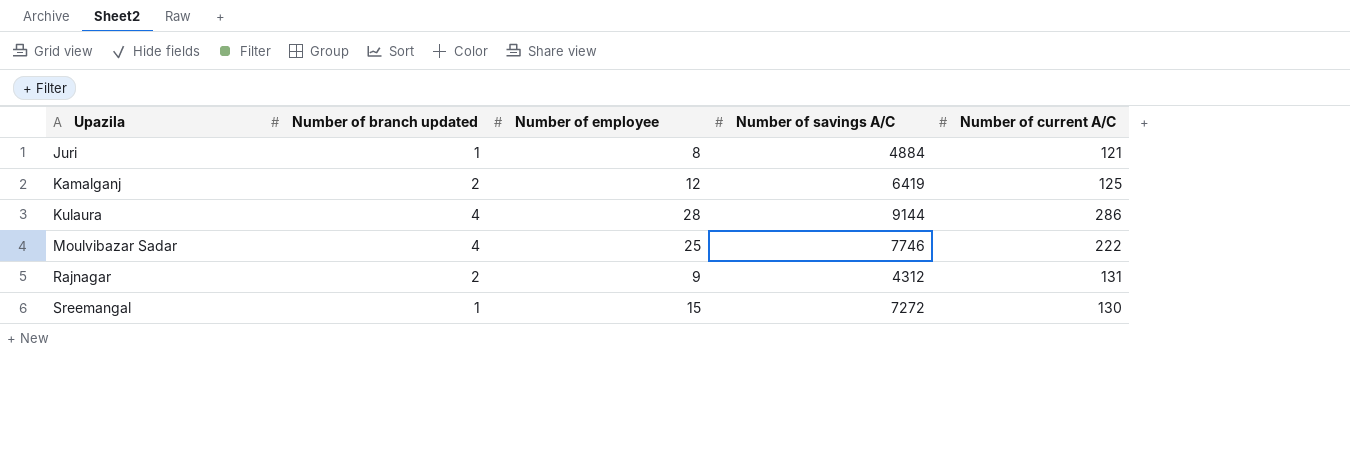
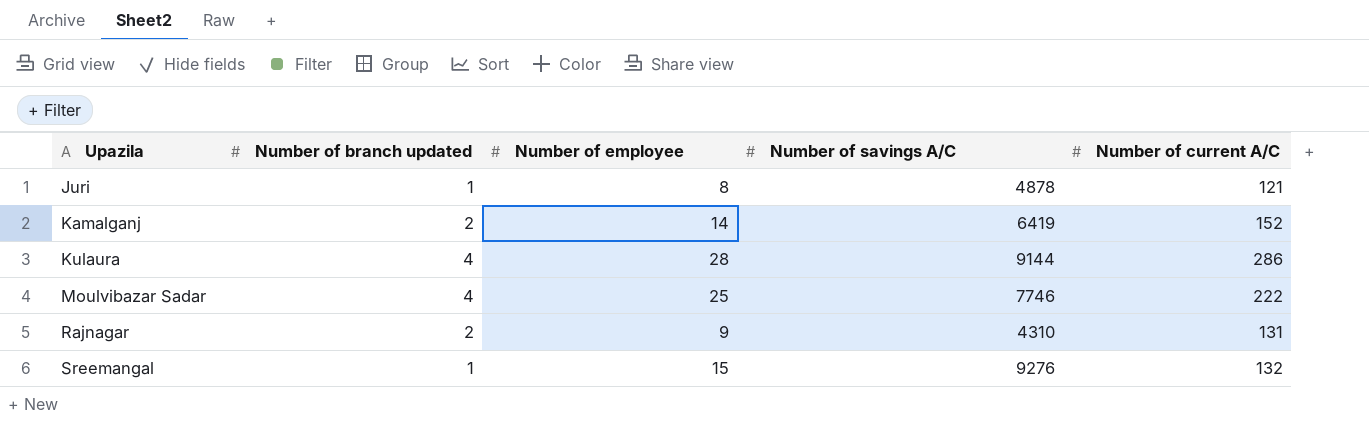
Juri | Number of savings A/C: 4884 -> 4878
Kamalganj | Number of employee: 12 -> 14
Kamalganj | Number of current A/C: 125 -> 152
Rajnagar | Number of savings A/C: 4312 -> 4310
Sreemangal | Number of savings A/C: 7272 -> 9276
Sreemangal | Number of current A/C: 130 -> 132

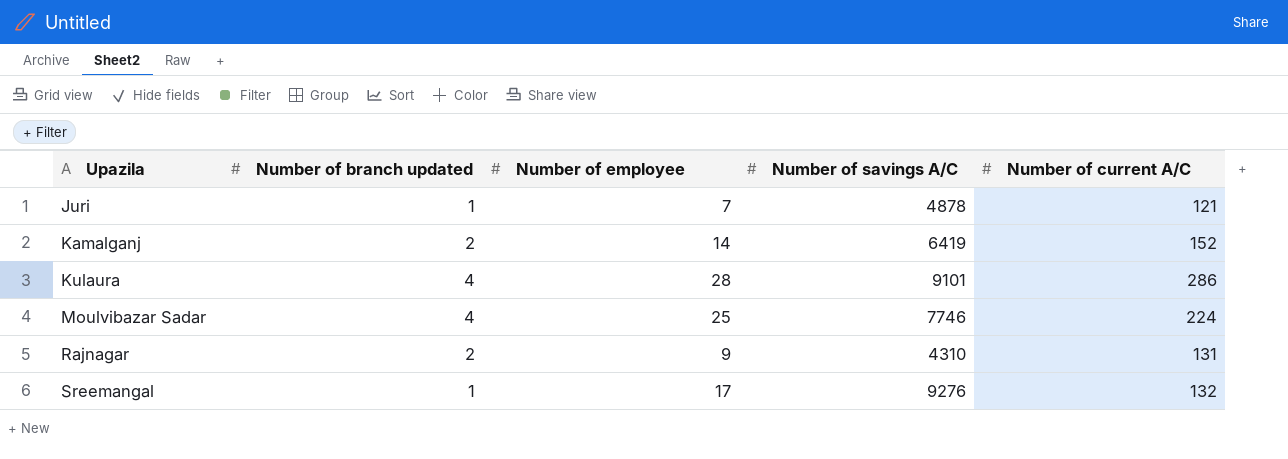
Juri | Number of employee: 8 -> 7
Kulaura | Number of savings A/C: 9144 -> 9101
Moulvibazar Sadar | Number of current A/C: 222 -> 224
Sreemangal | Number of employee: 15 -> 17

